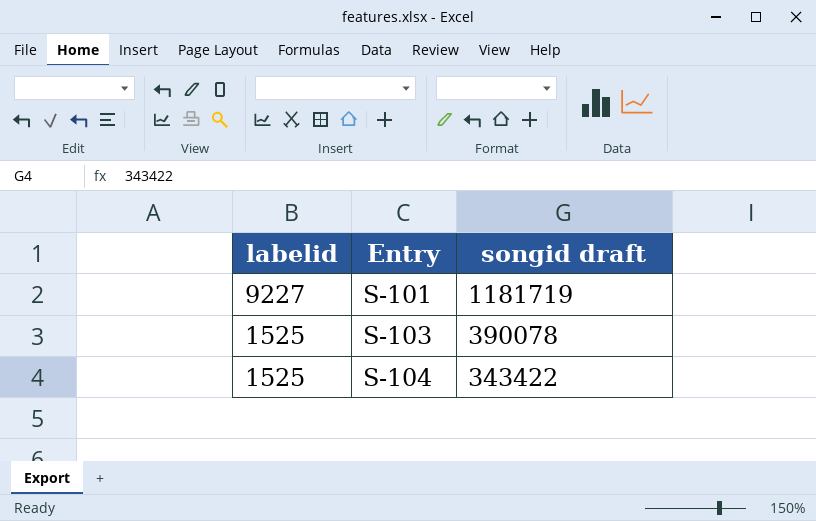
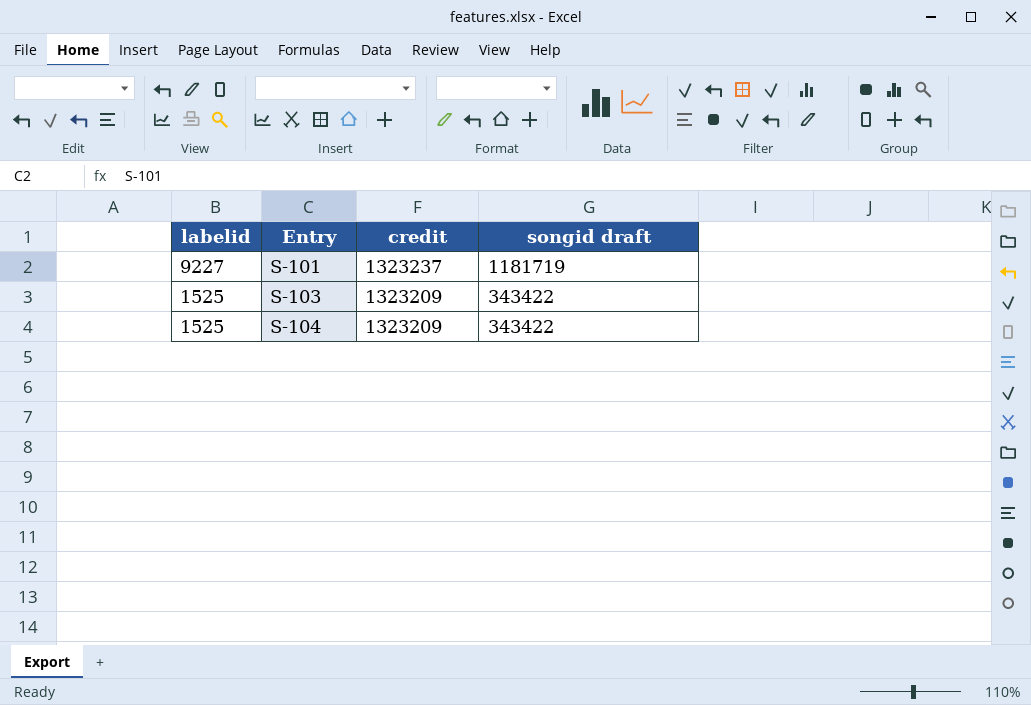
column credit | position: none -> 3
S-103 | songid draft: 390078 -> 343422

